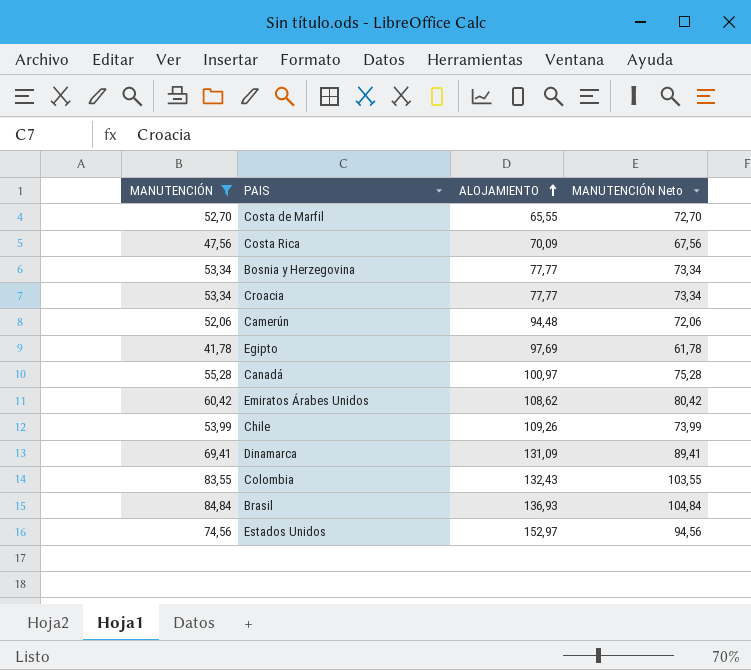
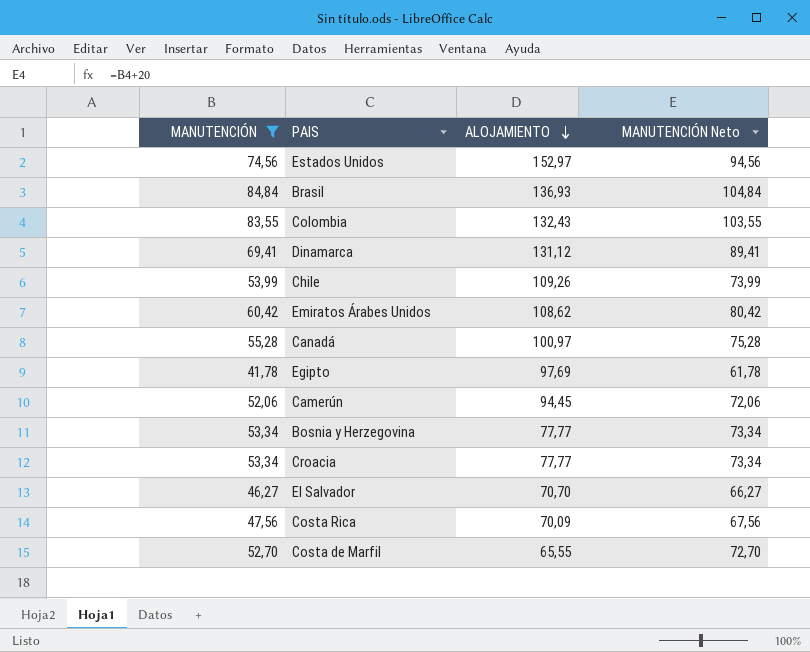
row order: ALOJAMIENTO ascending -> ALOJAMIENTO descending
Dinamarca | ALOJAMIENTO: 131,09 -> 131,12
Camerún | ALOJAMIENTO: 94,48 -> 94,45
row El Salvador: none -> 46,27 | 70,70 | 66,27

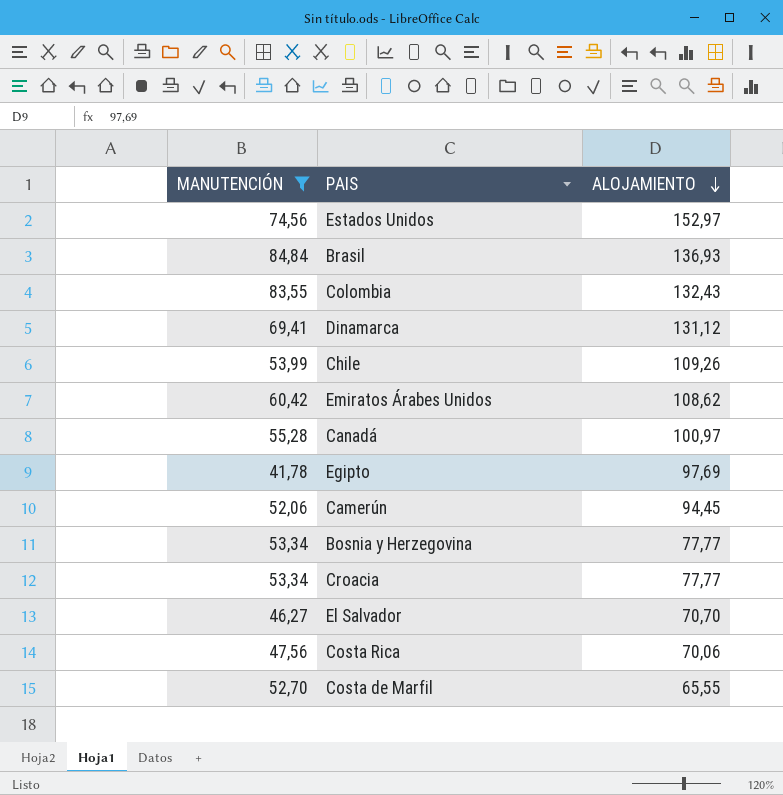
column MANUTENCIÓN Neto | formula: [MANUTENCIÓN] + 20 -> none
Costa Rica | ALOJAMIENTO: 70,09 -> 70,06

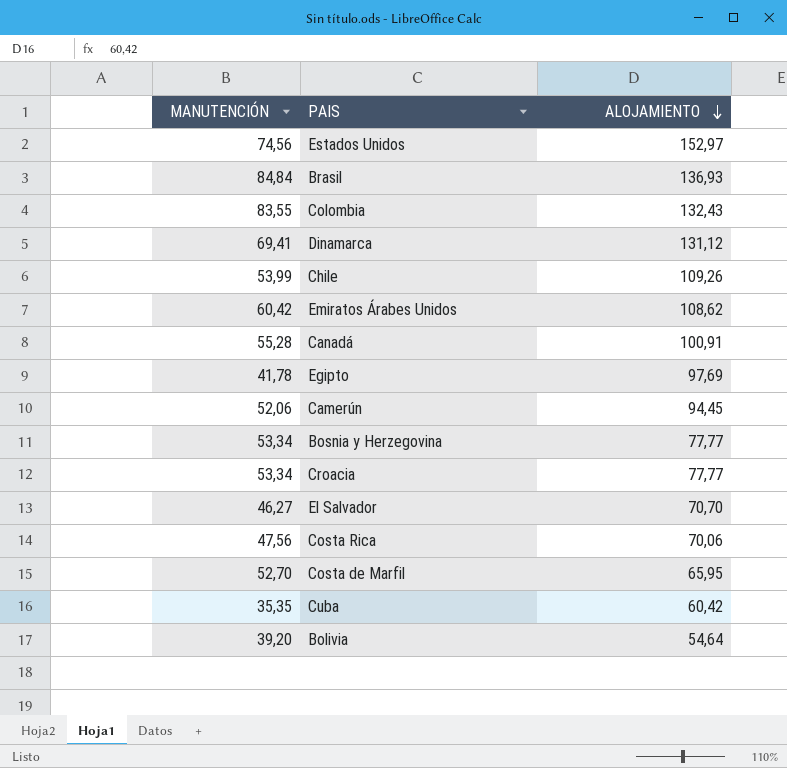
filter: MANUTENCIÓN >= 41,78 -> none
Canadá | ALOJAMIENTO: 100,97 -> 100,91
Costa de Marfil | ALOJAMIENTO: 65,55 -> 65,95

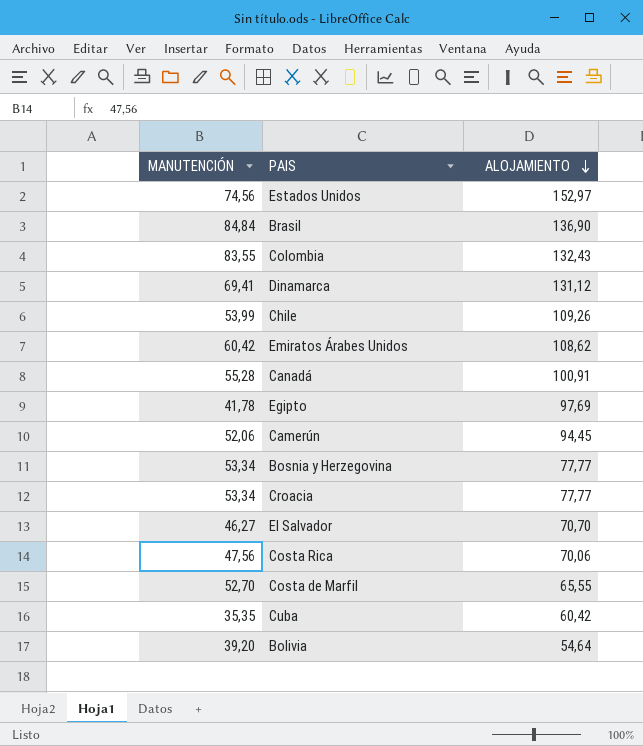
Brasil | ALOJAMIENTO: 136,93 -> 136,90
Costa de Marfil | ALOJAMIENTO: 65,95 -> 65,55

